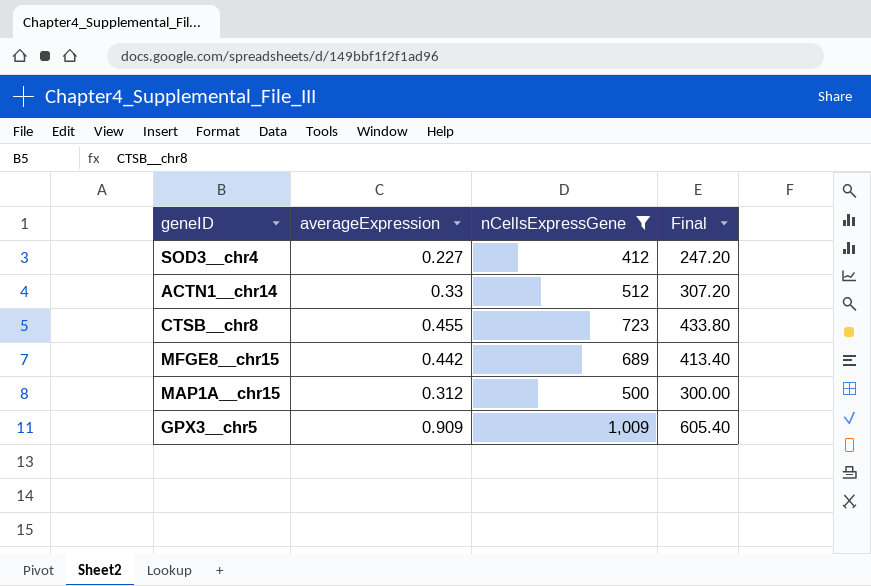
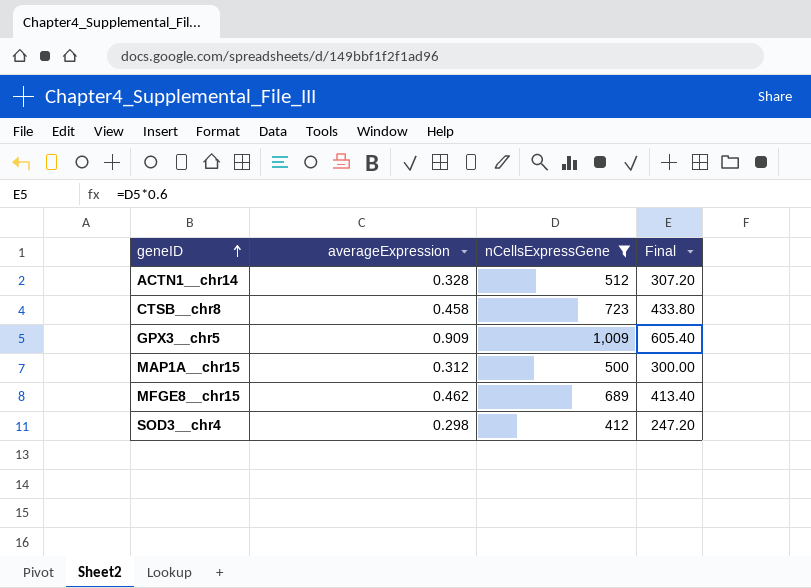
row order: none -> geneID ascending
ACTN1__chr14 | averageExpression: 0.33 -> 0.328
CTSB__chr8 | averageExpression: 0.455 -> 0.458
MFGE8__chr15 | averageExpression: 0.442 -> 0.462
SOD3__chr4 | averageExpression: 0.227 -> 0.298

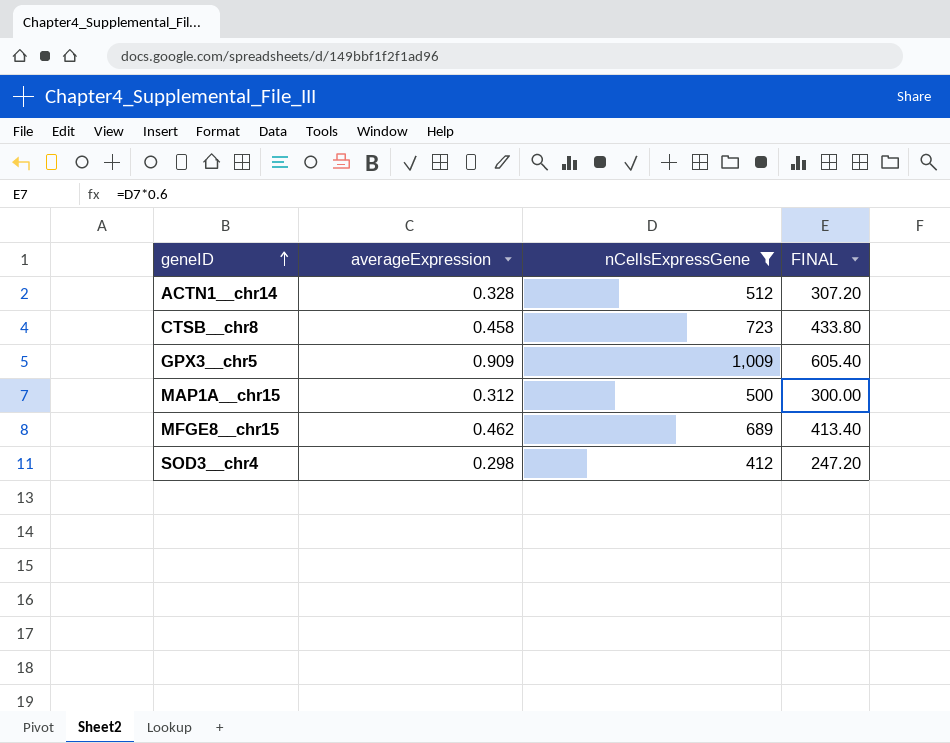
column name: Final -> FINAL

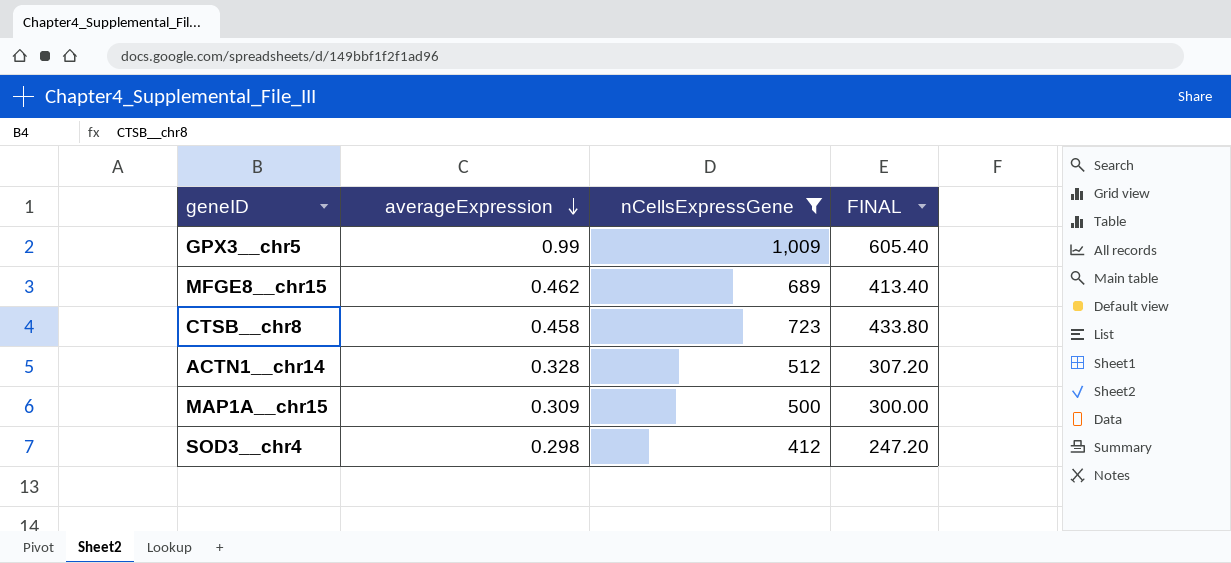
row order: geneID ascending -> averageExpression descending
GPX3__chr5 | averageExpression: 0.909 -> 0.99
MAP1A__chr15 | averageExpression: 0.312 -> 0.309

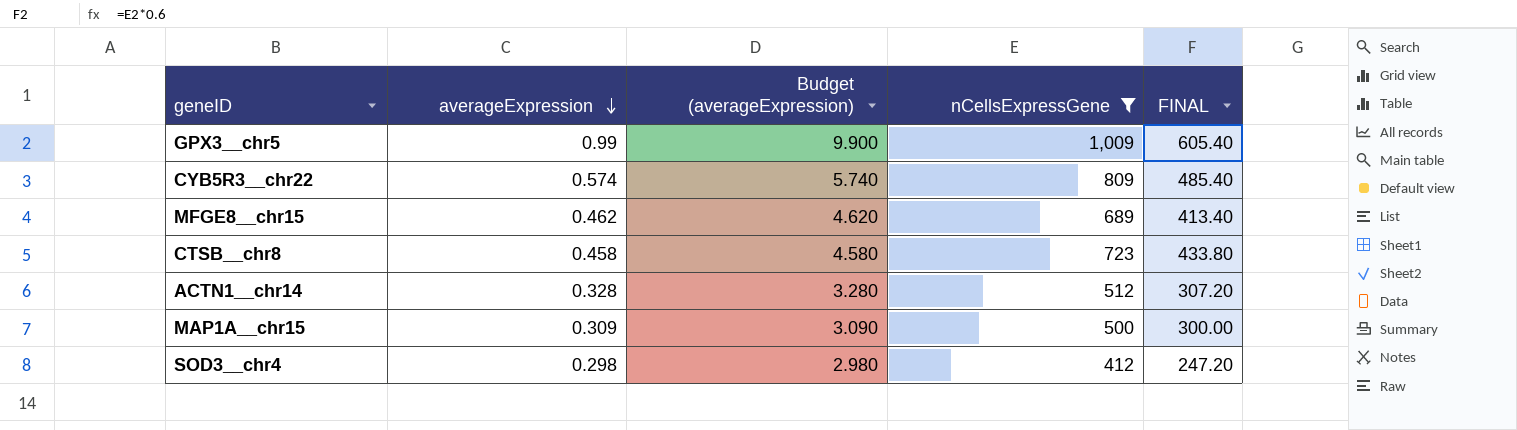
column Budget (averageExpression) | formula: none -> [averageExpression] * 10
row CYB5R3__chr22: none -> 0.574 | 5.740 | 809 | 485.40

